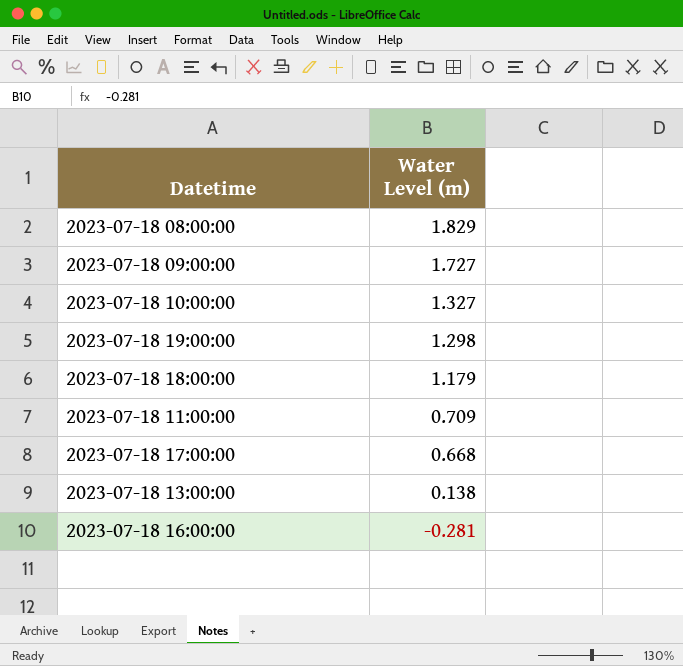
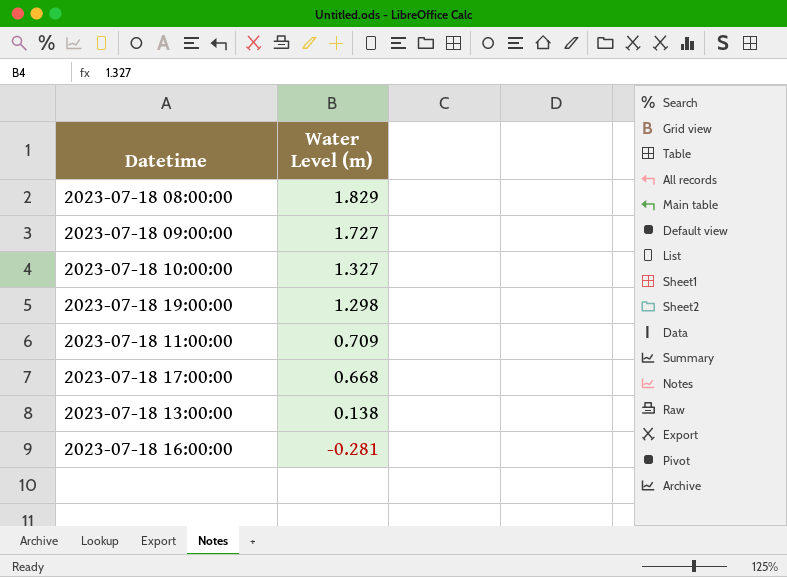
row 2023-07-18 18:00:00: 1.179 -> none

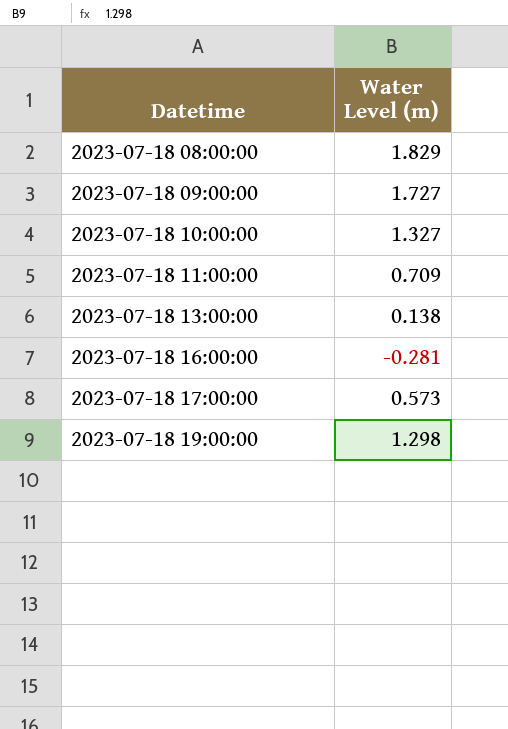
row order: Water Level (m) descending -> Datetime ascending
2023-07-18 17:00:00 | Water Level (m): 0.668 -> 0.573

